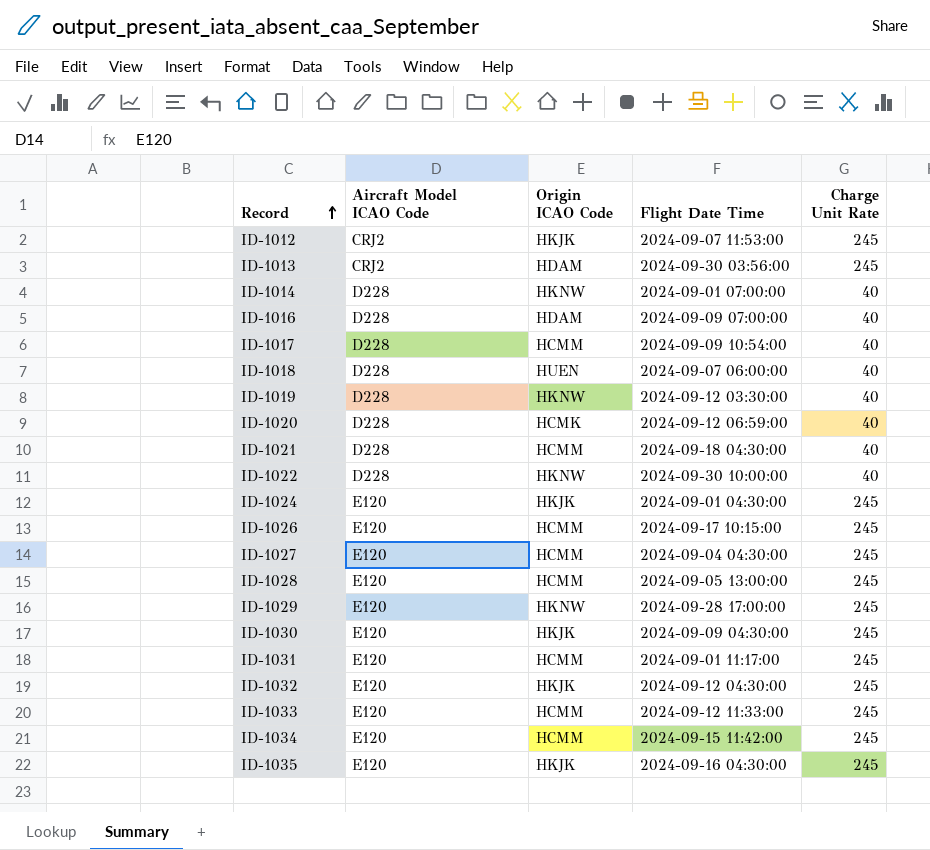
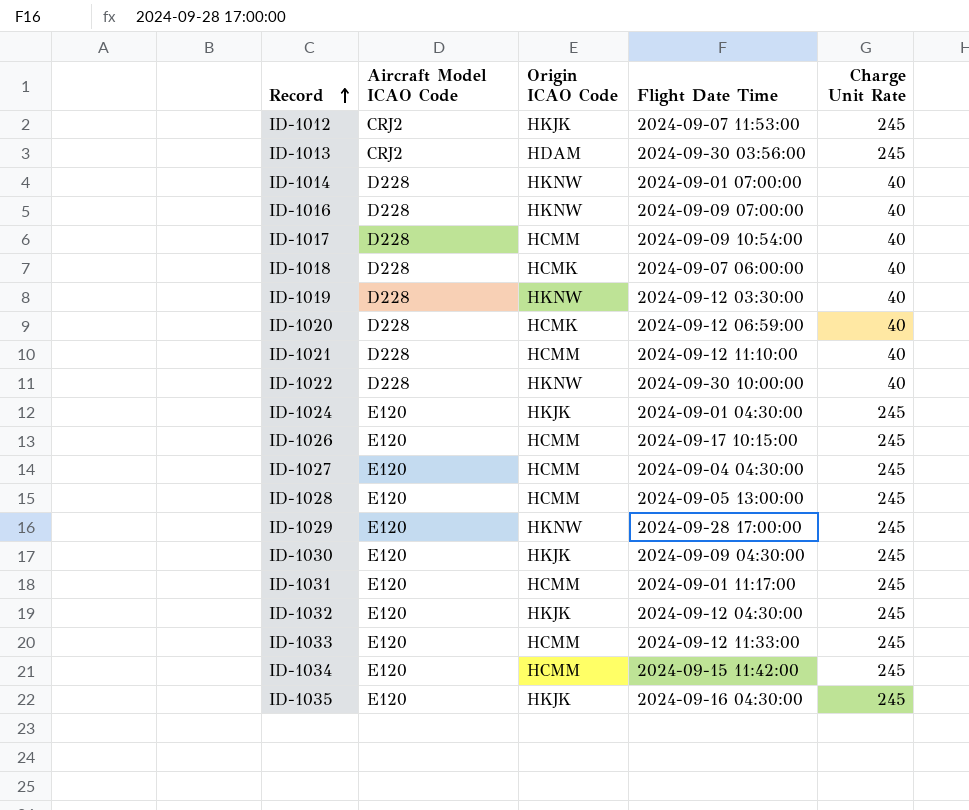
ID-1016 | Origin ICAO Code: HDAM -> HKNW
ID-1018 | Origin ICAO Code: HUEN -> HCMK
ID-1021 | Flight Date Time: 2024-09-18 04:30:00 -> 2024-09-12 11:10:00

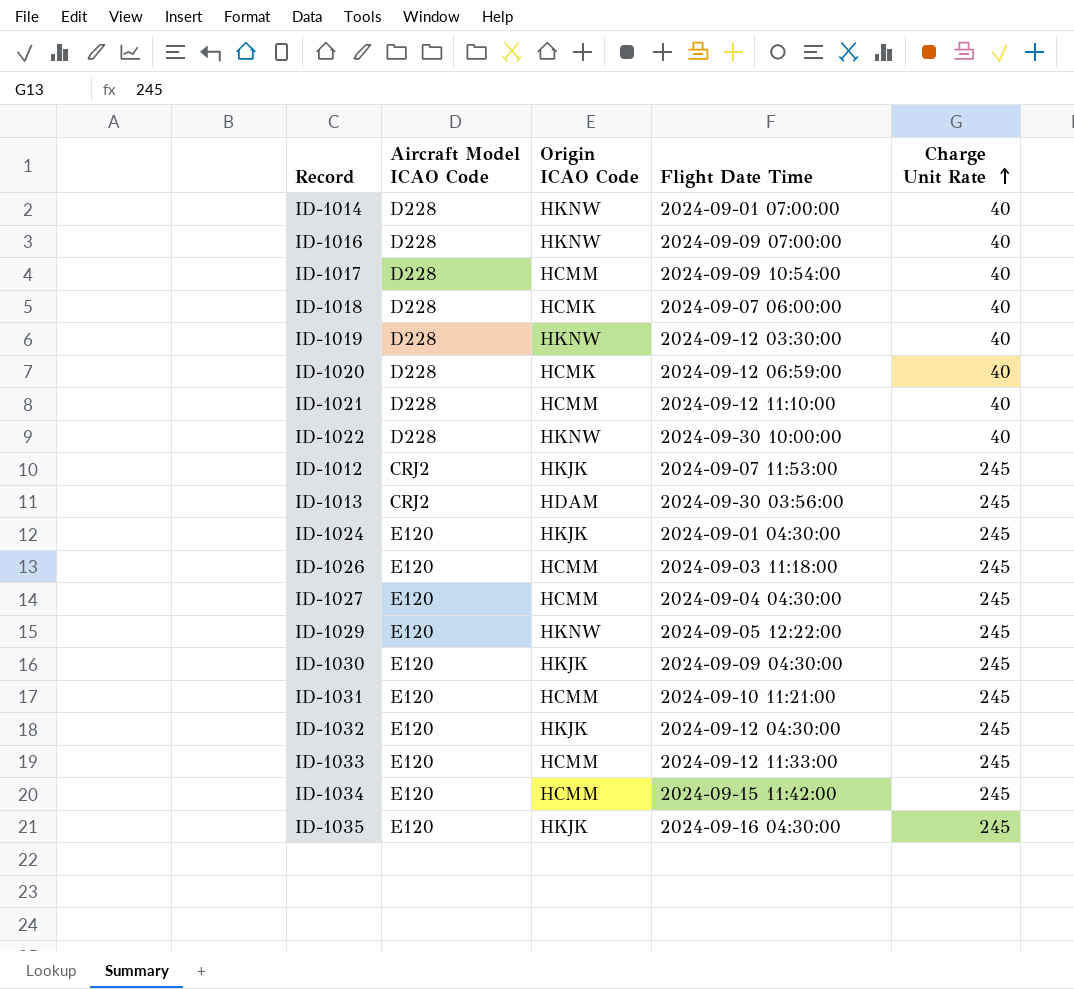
row order: Record ascending -> Charge Unit Rate ascending
row ID-1028: E120 | HCMM | 2024-09-05 13:00:00 | 245 -> none
ID-1026 | Flight Date Time: 2024-09-17 10:15:00 -> 2024-09-03 11:18:00
ID-1029 | Flight Date Time: 2024-09-28 17:00:00 -> 2024-09-05 12:22:00
ID-1031 | Flight Date Time: 2024-09-01 11:17:00 -> 2024-09-10 11:21:00

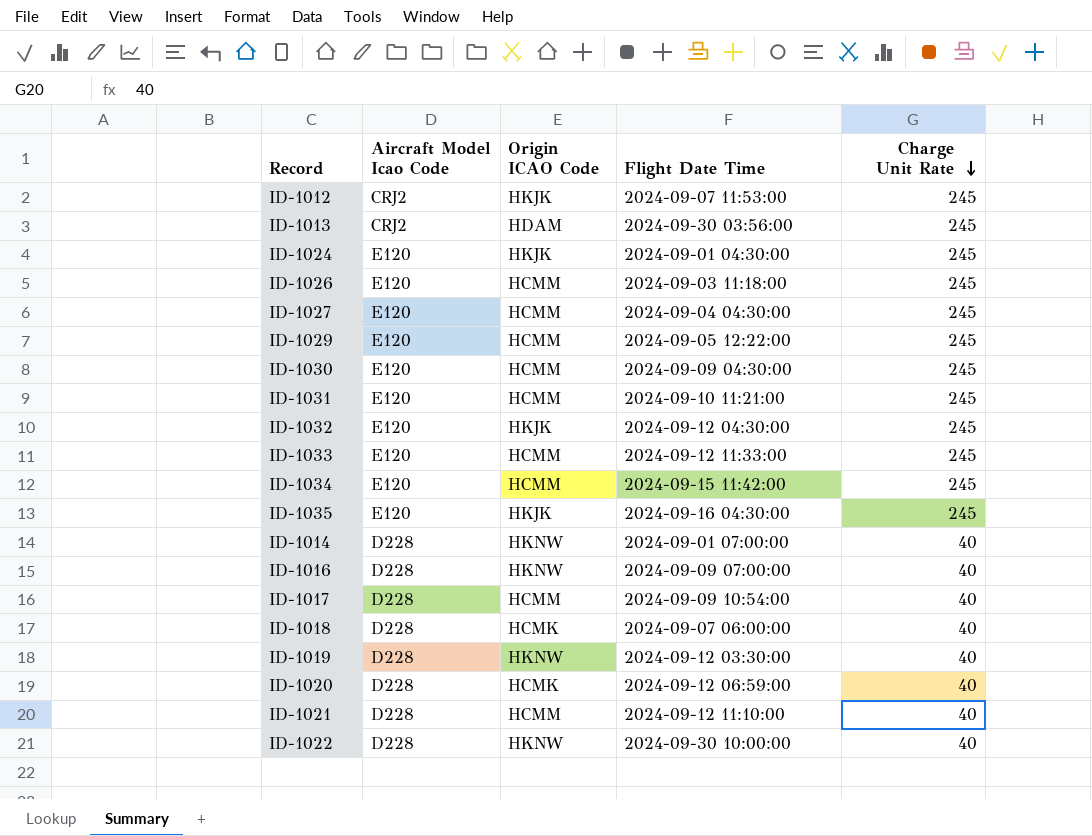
row order: Charge Unit Rate ascending -> Charge Unit Rate descending
column name: Aircraft Model ICAO Code -> Aircraft Model Icao Code
ID-1029 | Origin ICAO Code: HKNW -> HCMM
ID-1030 | Origin ICAO Code: HKJK -> HCMM

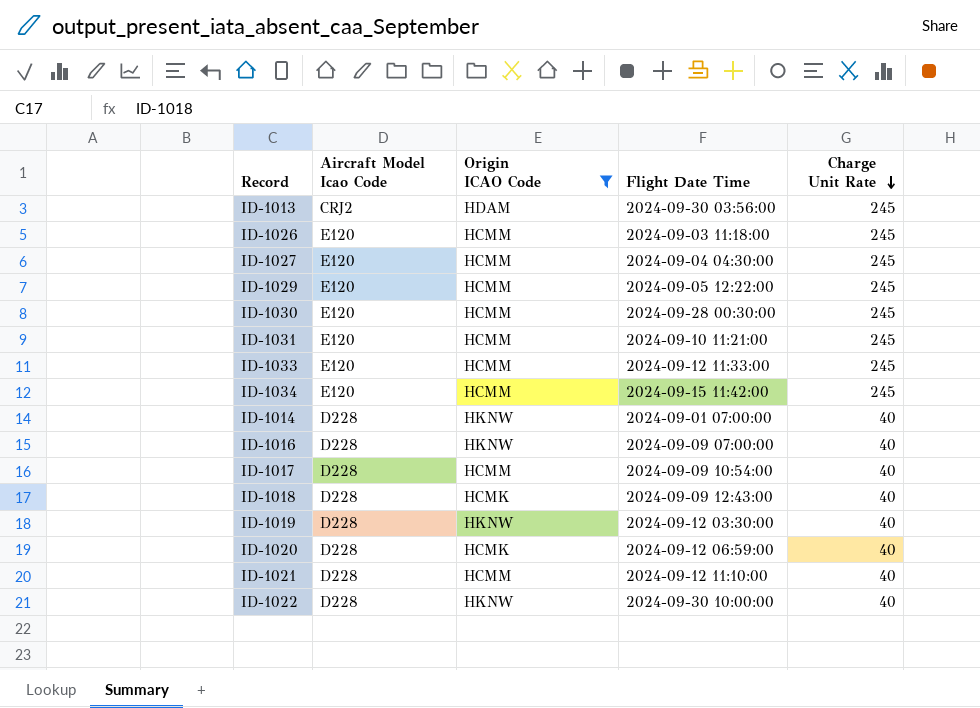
filter: none -> Origin ICAO Code != HKJK
ID-1030 | Flight Date Time: 2024-09-09 04:30:00 -> 2024-09-28 00:30:00
ID-1018 | Flight Date Time: 2024-09-07 06:00:00 -> 2024-09-09 12:43:00

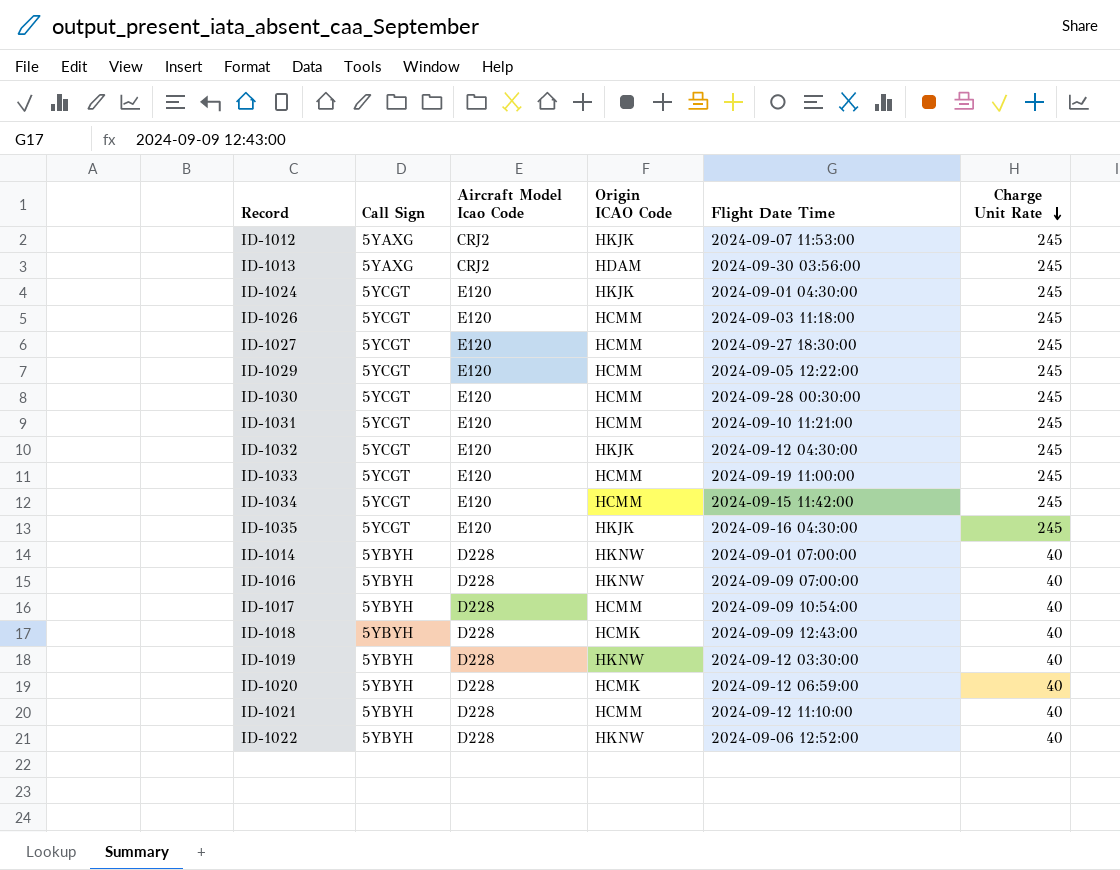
filter: Origin ICAO Code != HKJK -> none
column Call Sign | position: none -> 2
ID-1027 | Flight Date Time: 2024-09-04 04:30:00 -> 2024-09-27 18:30:00
ID-1033 | Flight Date Time: 2024-09-12 11:33:00 -> 2024-09-19 11:00:00
ID-1022 | Flight Date Time: 2024-09-30 10:00:00 -> 2024-09-06 12:52:00

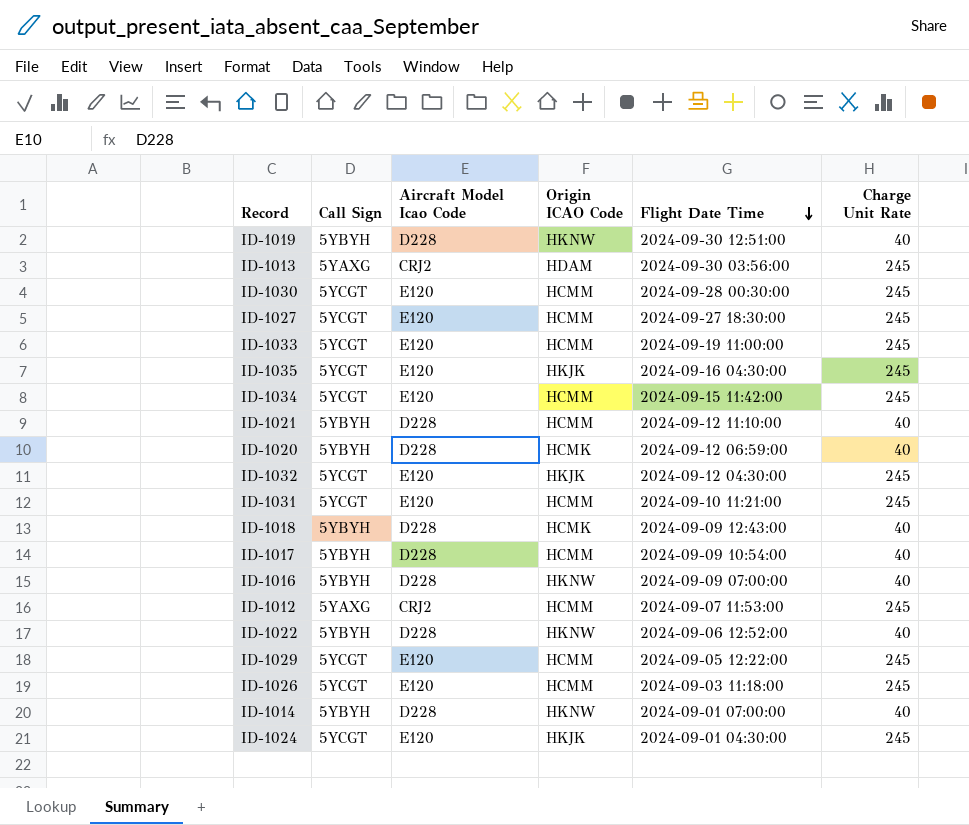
row order: Charge Unit Rate descending -> Flight Date Time descending
ID-1019 | Flight Date Time: 2024-09-12 03:30:00 -> 2024-09-30 12:51:00
ID-1012 | Origin ICAO Code: HKJK -> HCMM

